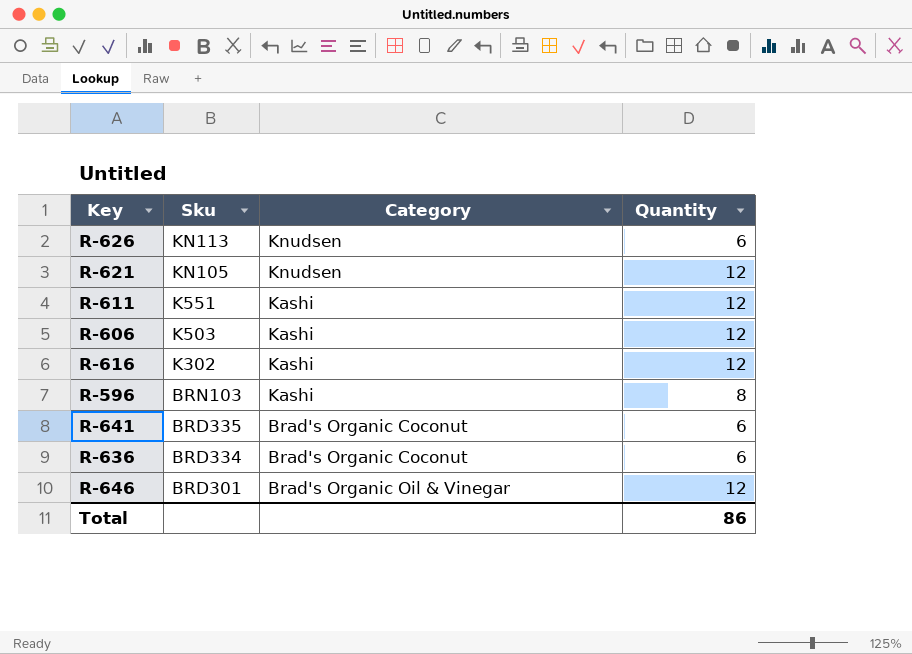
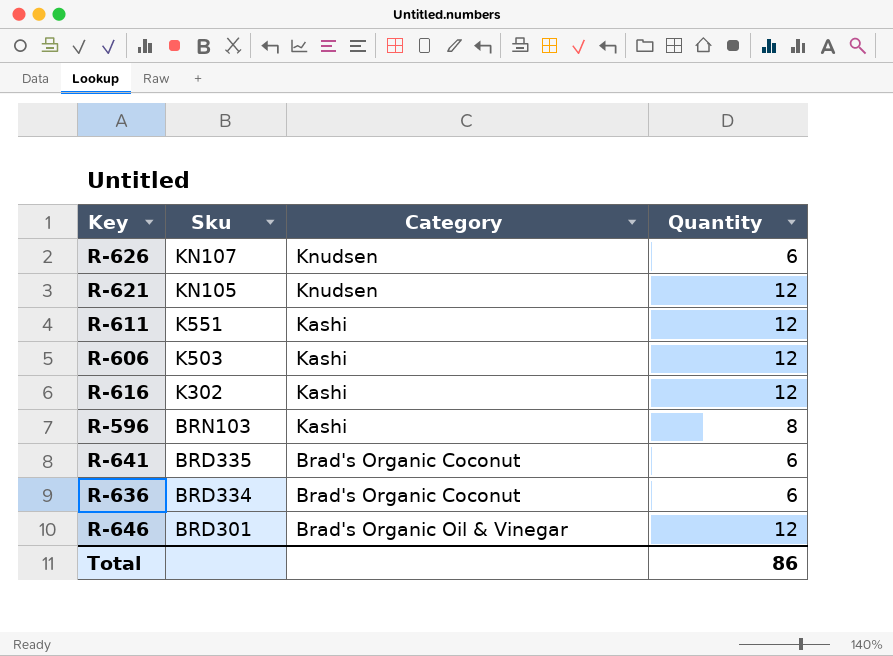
R-626 | Sku: KN113 -> KN107

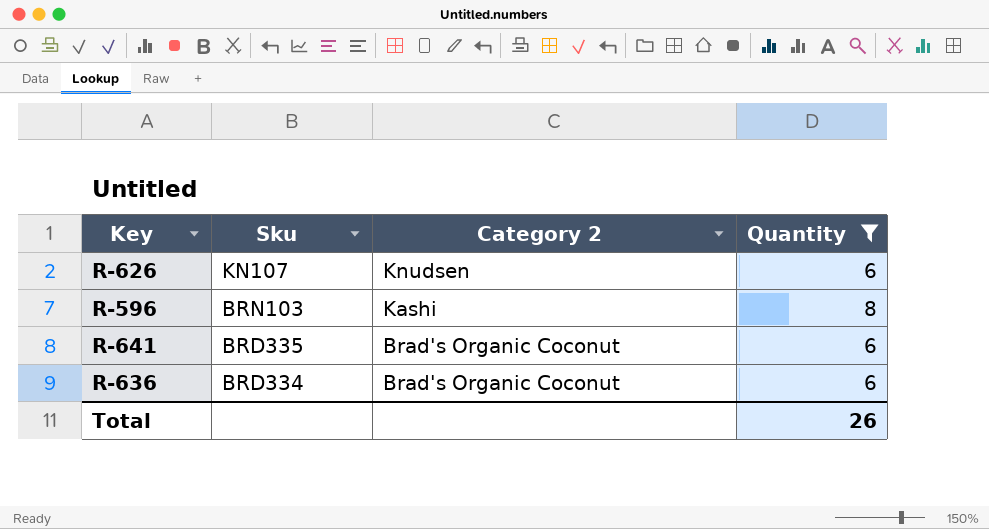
filter: none -> Quantity != 12
column name: Category -> Category 2
Total | Quantity: 86 -> 26

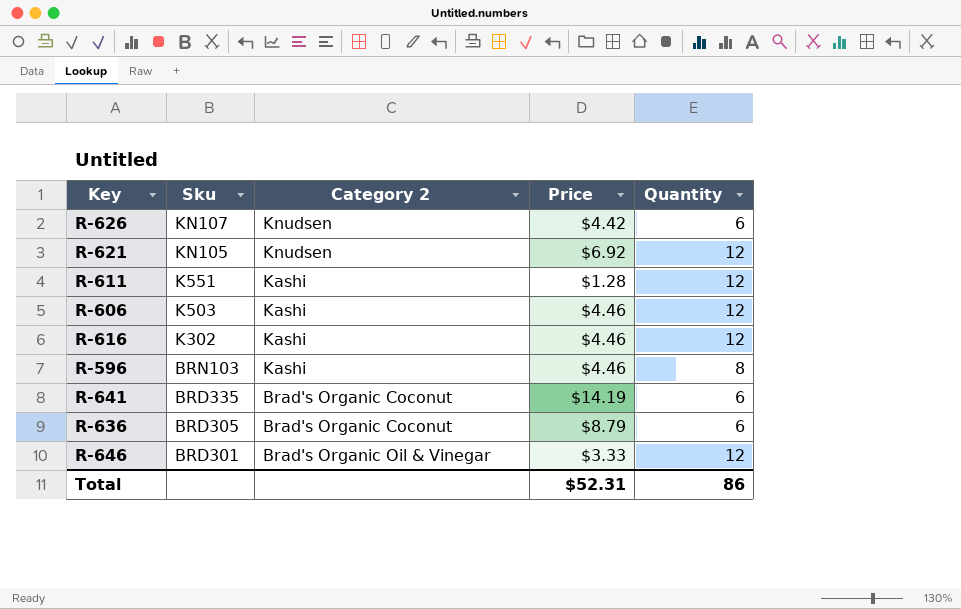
filter: Quantity != 12 -> none
column Price | position: none -> 4
R-636 | Sku: BRD334 -> BRD305
Total | Quantity: 26 -> 86

